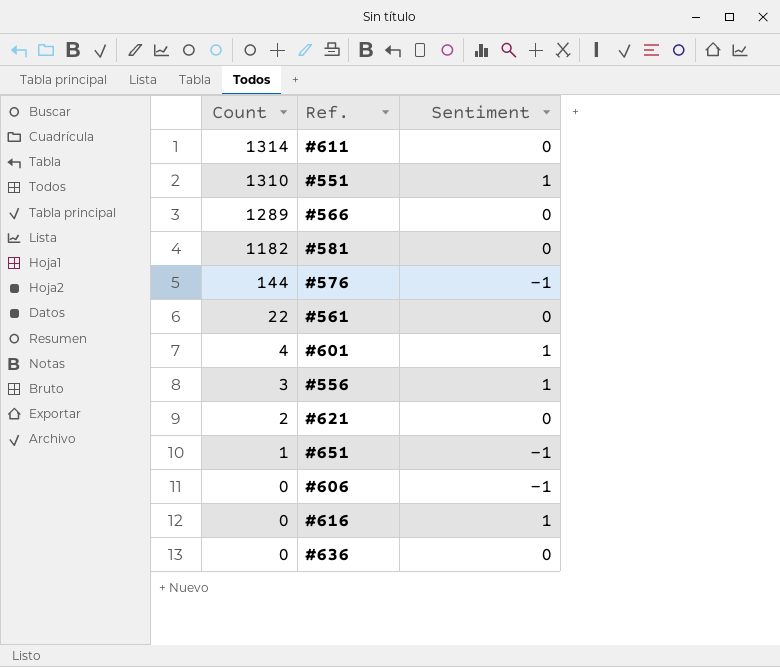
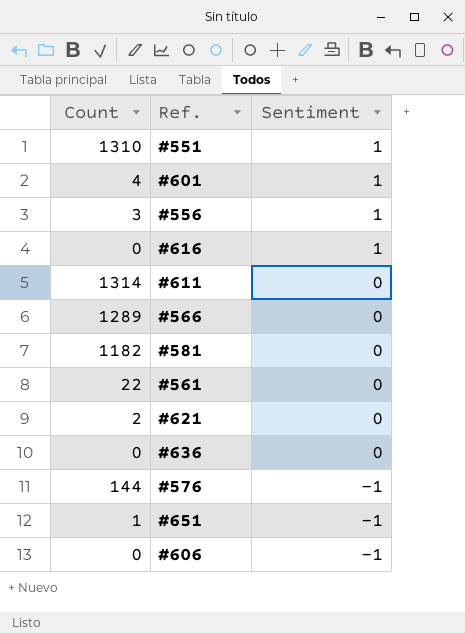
row order: Count descending -> Sentiment descending

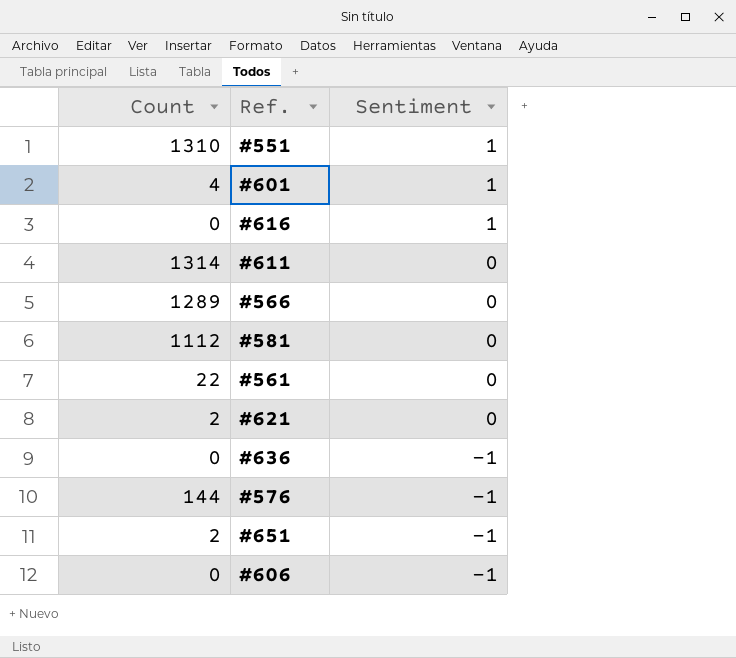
row #556: 3 | 1 -> none
#581 | Count: 1182 -> 1112
#636 | Sentiment: 0 -> -1
#651 | Count: 1 -> 2

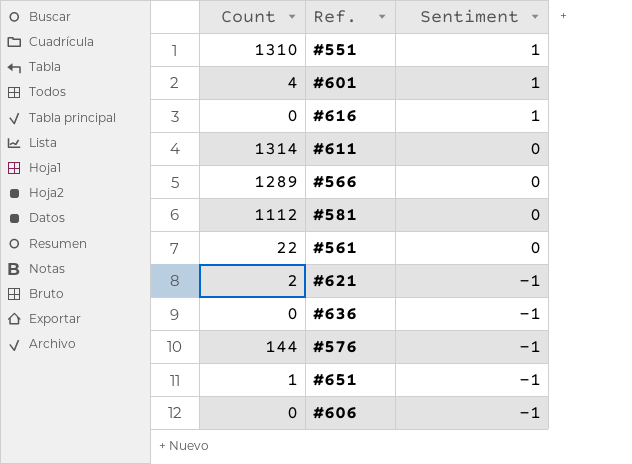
#621 | Sentiment: 0 -> -1
#651 | Count: 2 -> 1

